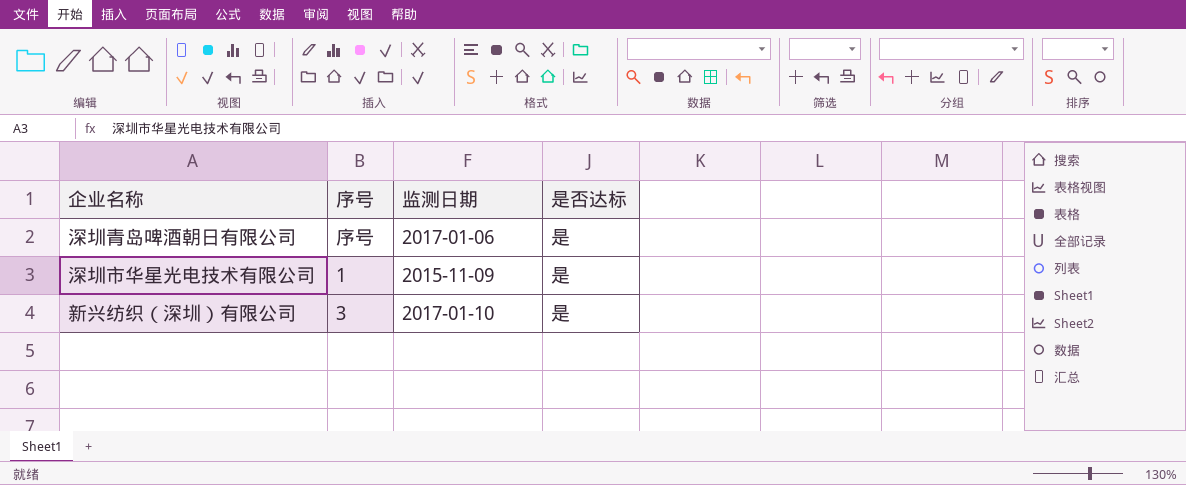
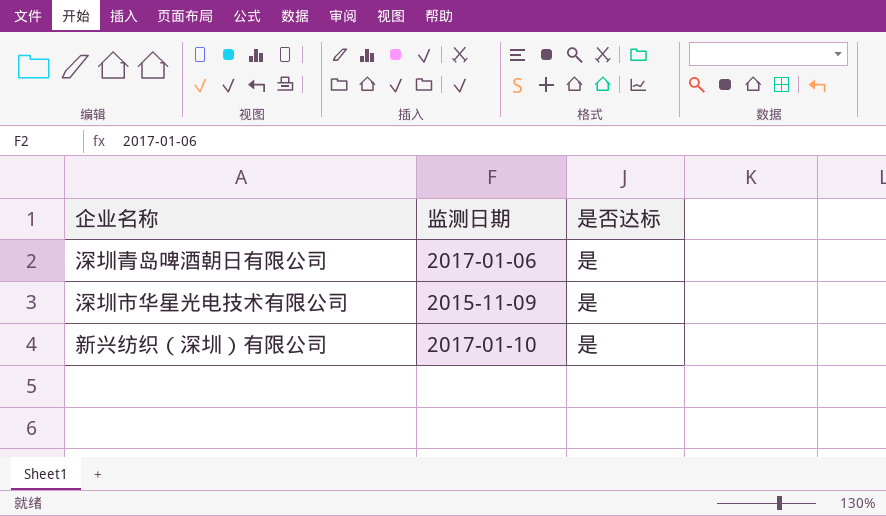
column 序号 | position: 2 -> none

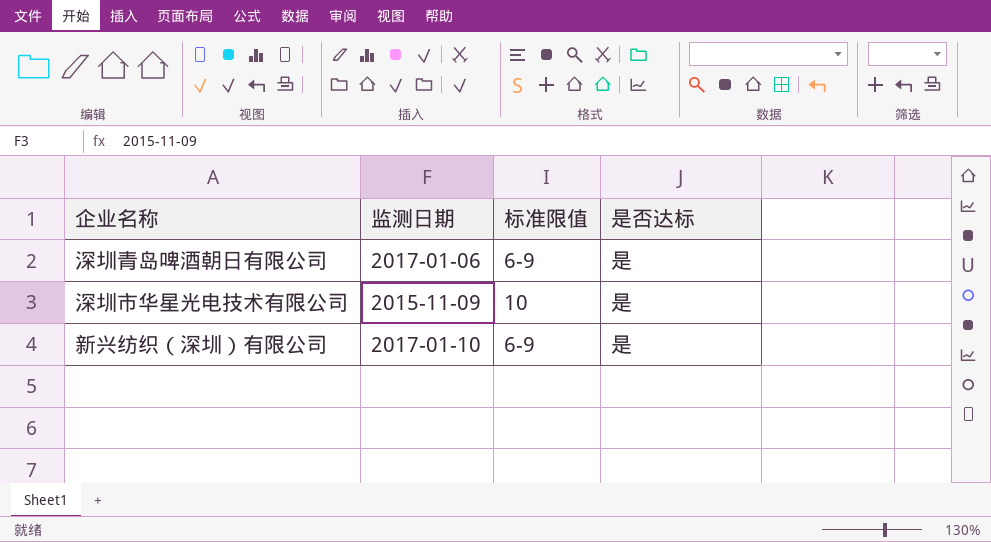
column 标准限值 | position: none -> 3

